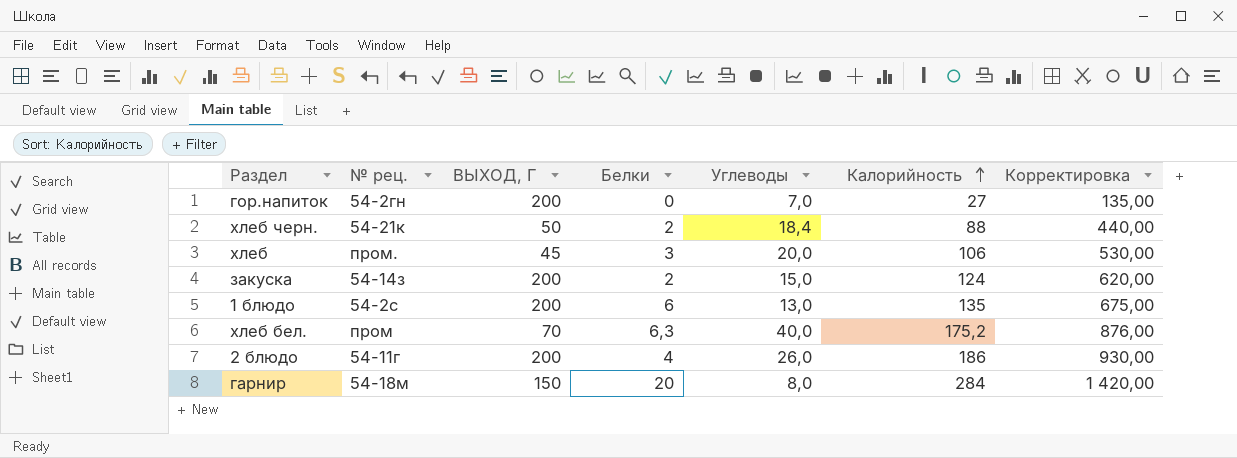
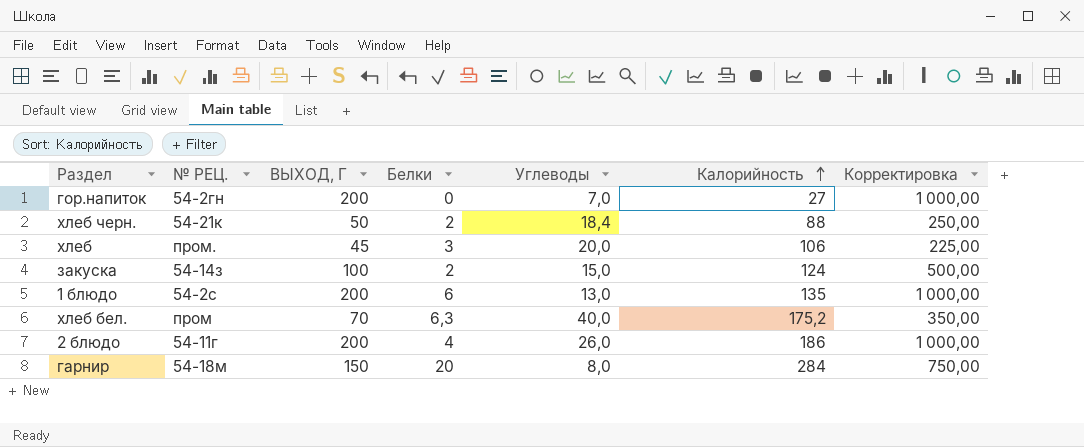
column name: № рец. -> № РЕЦ.
column Корректировка | formula: [Калорийность] * 5 -> [ВЫХОД, Г] * 5
закуска | ВЫХОД, Г: 200 -> 100

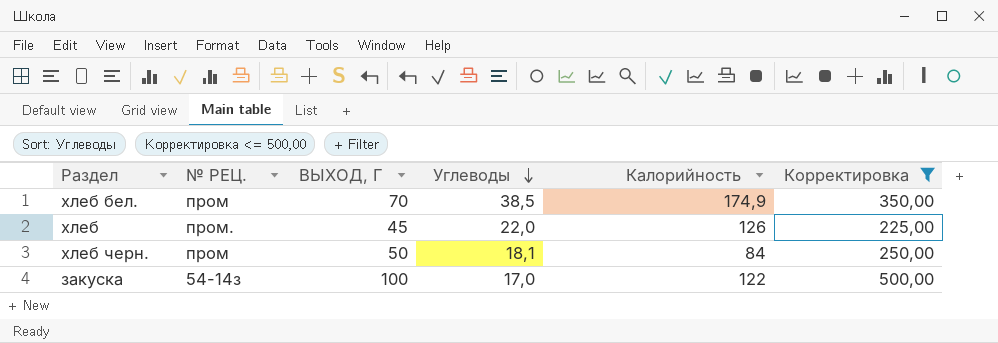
filter: none -> Корректировка <= 500,00
row order: Калорийность ascending -> Углеводы descending
column Белки | position: 4 -> none
хлеб бел. | Углеводы: 40,0 -> 38,5
хлеб бел. | Калорийность: 175,2 -> 174,9
хлеб | Углеводы: 20,0 -> 22,0
хлеб | Калорийность: 106 -> 126
хлеб черн. | № РЕЦ.: 54-21к -> пром
хлеб черн. | Углеводы: 18,4 -> 18,1
хлеб черн. | Калорийность: 88 -> 84
закуска | Углеводы: 15,0 -> 17,0
закуска | Калорийность: 124 -> 122

